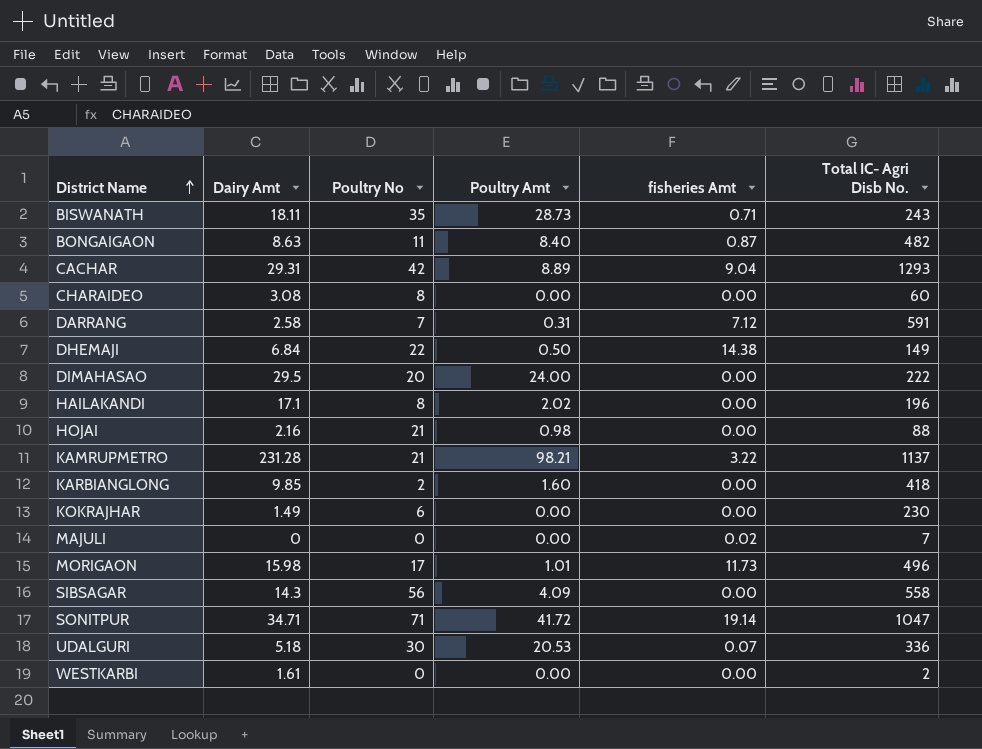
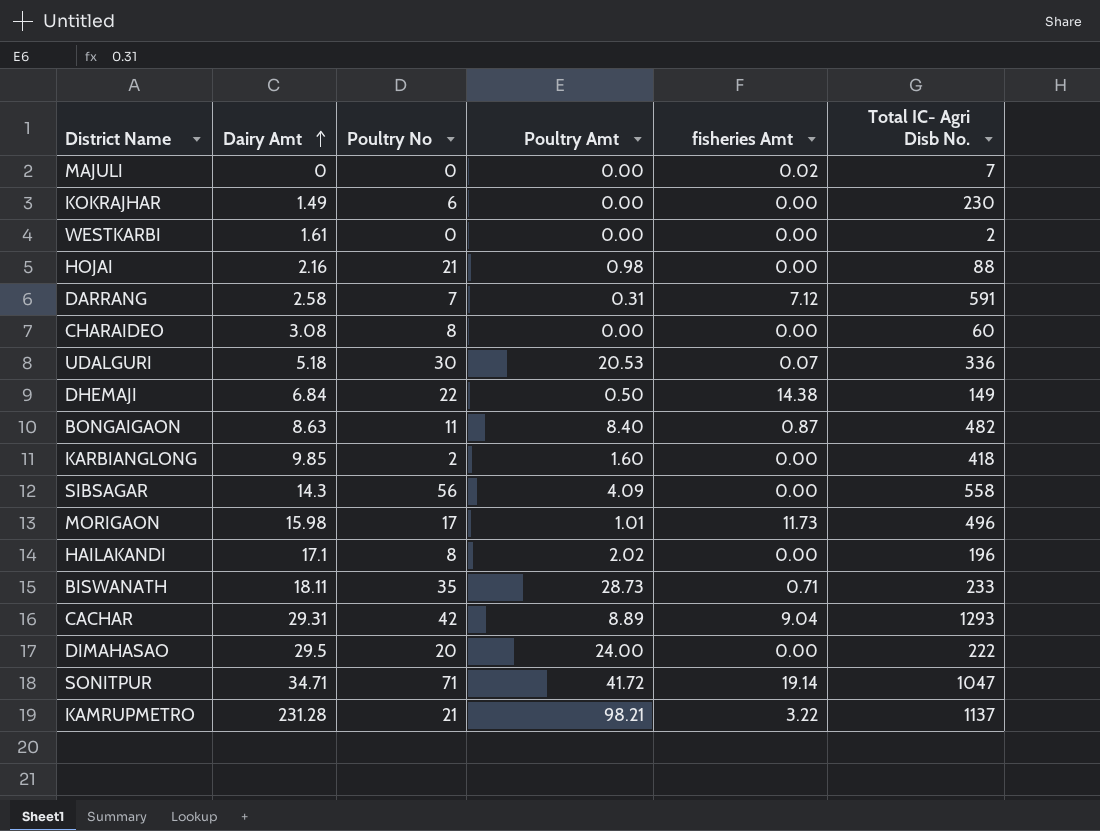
row order: District Name ascending -> Dairy Amt ascending
BISWANATH | Total IC- Agri Disb No.: 243 -> 233

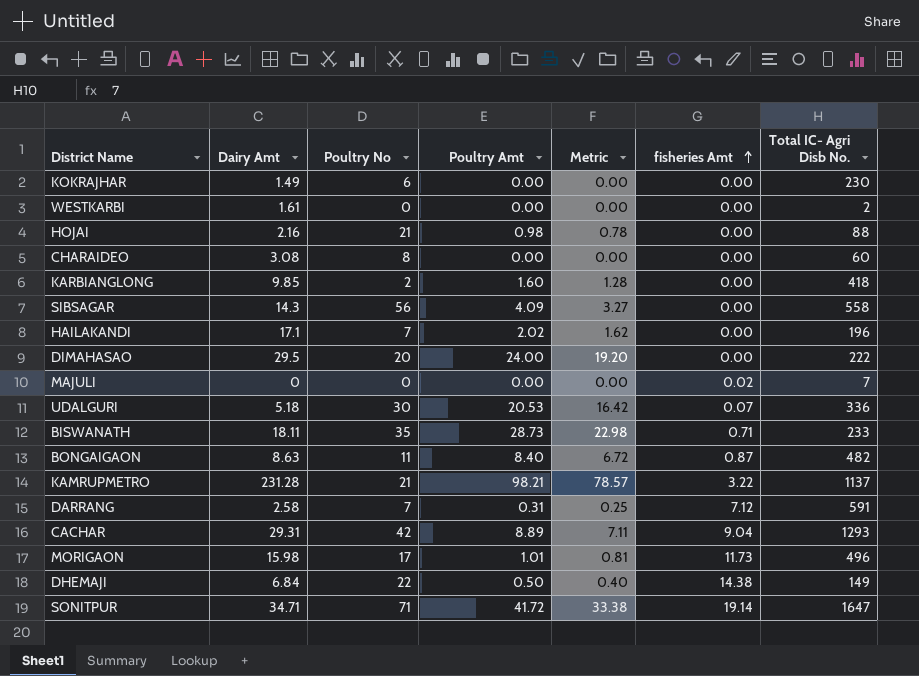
row order: Dairy Amt ascending -> fisheries Amt ascending
column Metric | formula: none -> [Poultry Amt] * 0.8
HAILAKANDI | Poultry No: 8 -> 7
SONITPUR | Total IC- Agri Disb No.: 1047 -> 1647

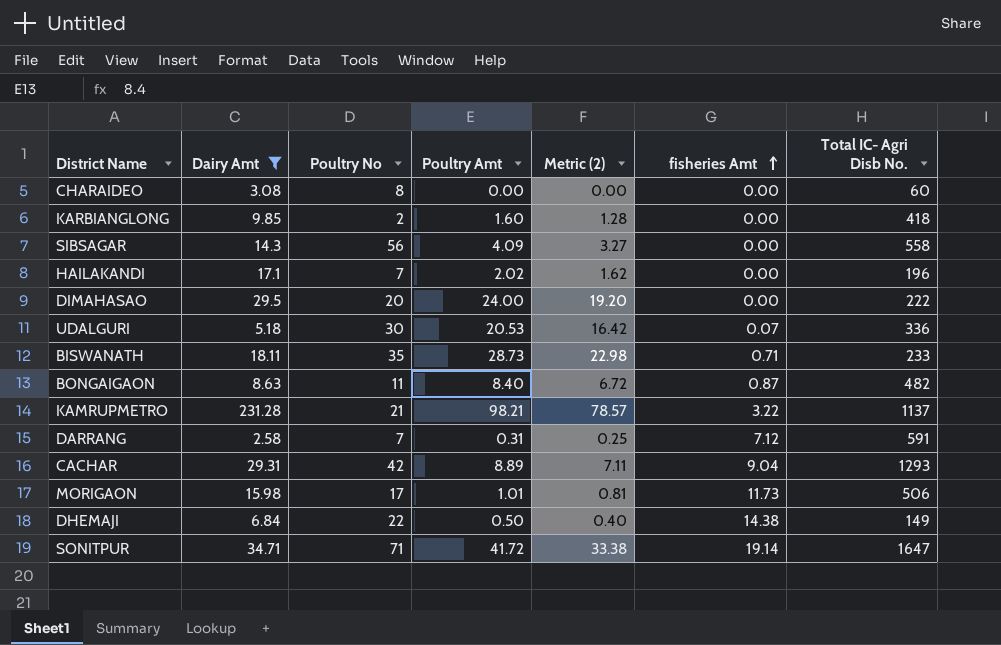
filter: none -> Dairy Amt >= 2.58
column name: Metric -> Metric (2)
MORIGAON | Total IC- Agri Disb No.: 496 -> 506

